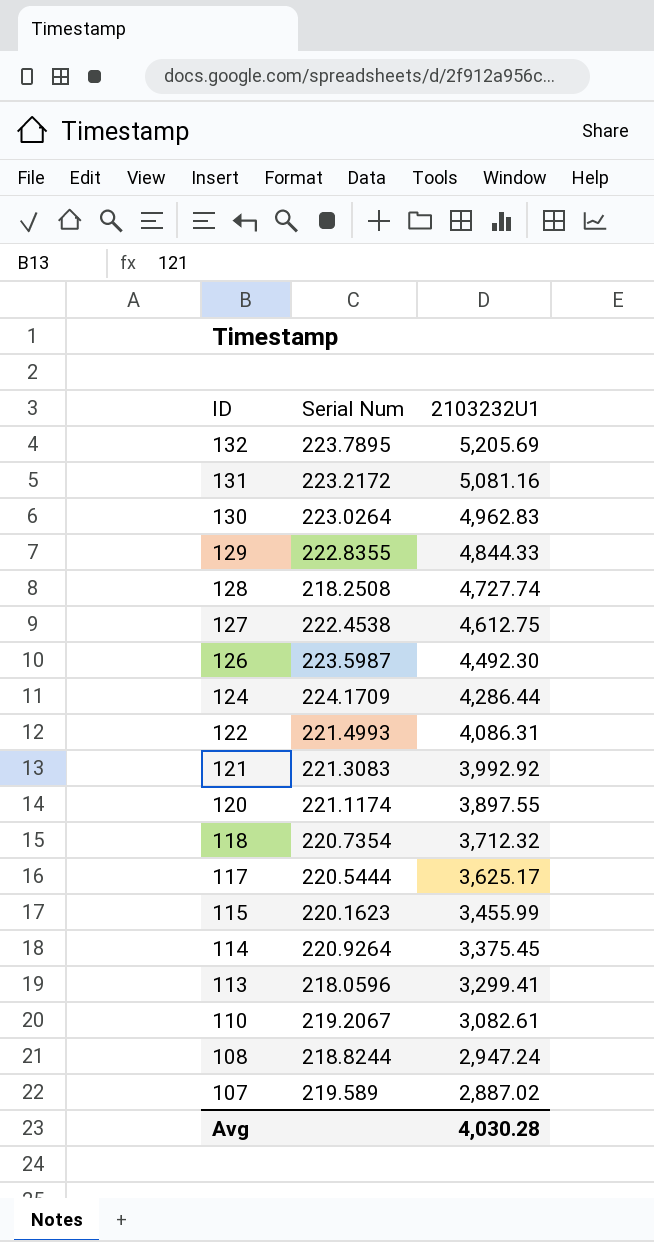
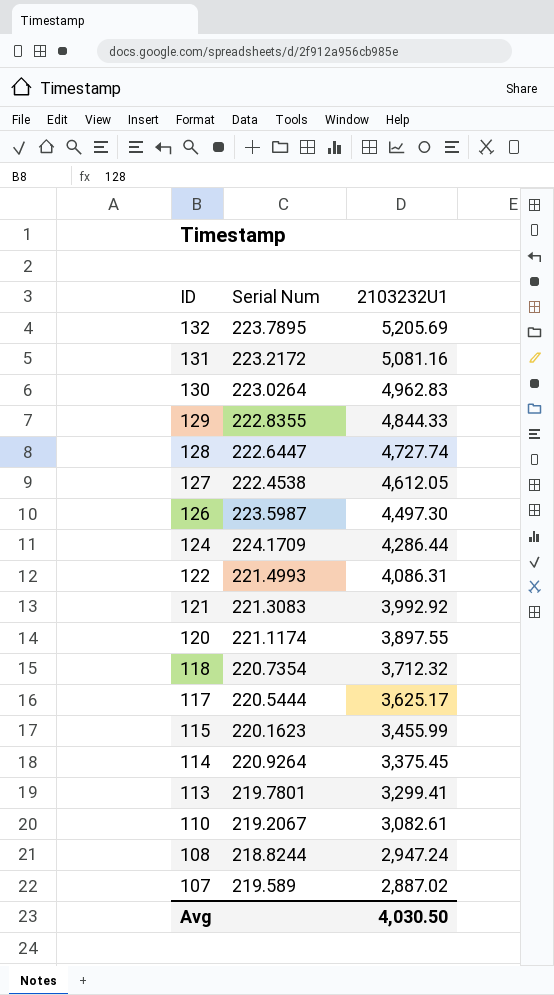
128 | Serial Num: 218.2508 -> 222.6447
127 | 2103232U1: 4,612.75 -> 4,612.05
126 | 2103232U1: 4,492.30 -> 4,497.30
113 | Serial Num: 218.0596 -> 219.7801
Avg | 2103232U1: 4,030.28 -> 4,030.50

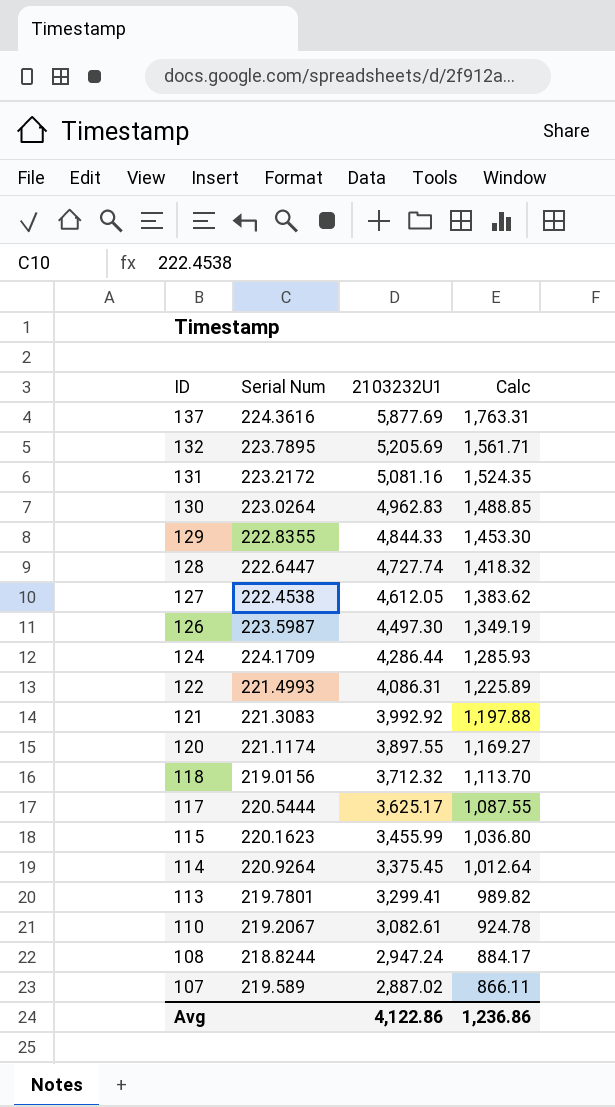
column Calc | formula: none -> [2103232U1] * 0.3
row 137: none -> 224.3616 | 5,877.69 | 1,763.31
118 | Serial Num: 220.7354 -> 219.0156
Avg | 2103232U1: 4,030.50 -> 4,122.86

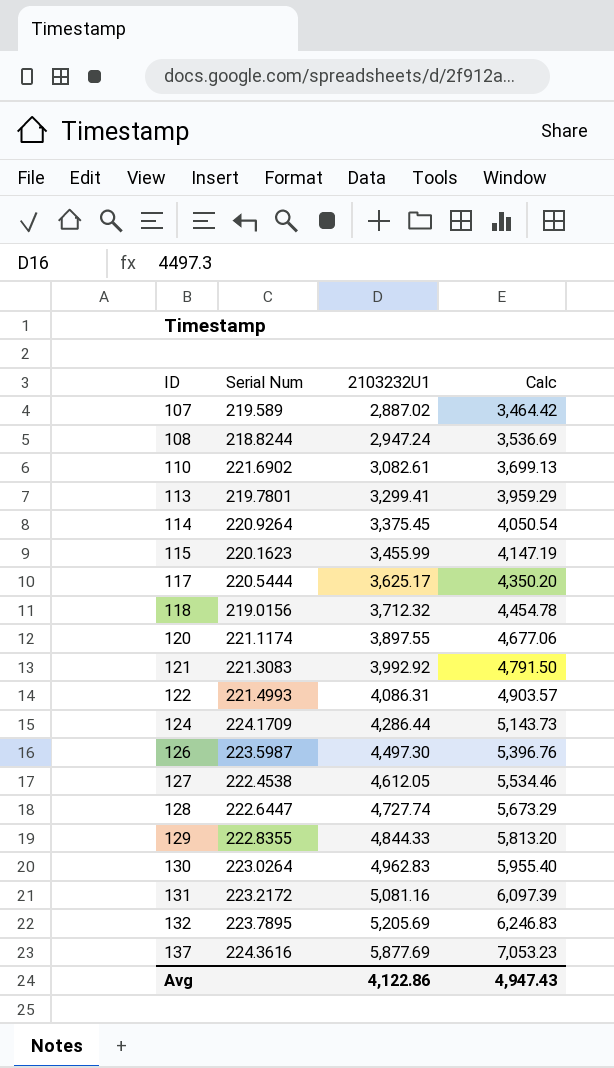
row order: ID descending -> ID ascending
column Calc | formula: [2103232U1] * 0.3 -> [2103232U1] * 1.2
110 | Serial Num: 219.2067 -> 221.6902
Avg | Calc: 1,236.86 -> 4,947.43

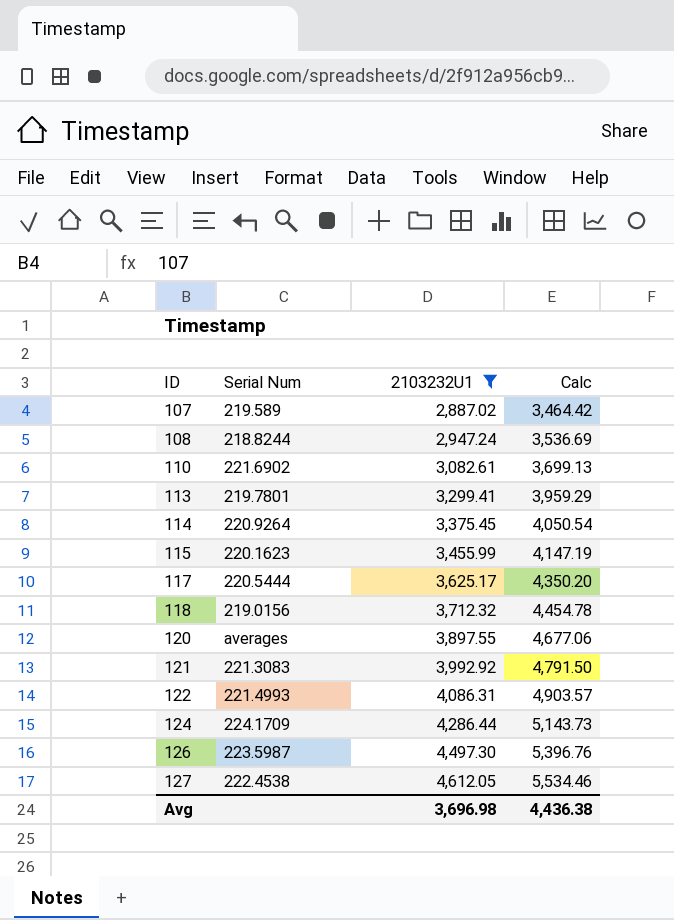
filter: none -> 2103232U1 <= 4,612.05
120 | Serial Num: 221.1174 -> averages
Avg | 2103232U1: 4,122.86 -> 3,696.98
Avg | Calc: 4,947.43 -> 4,436.38

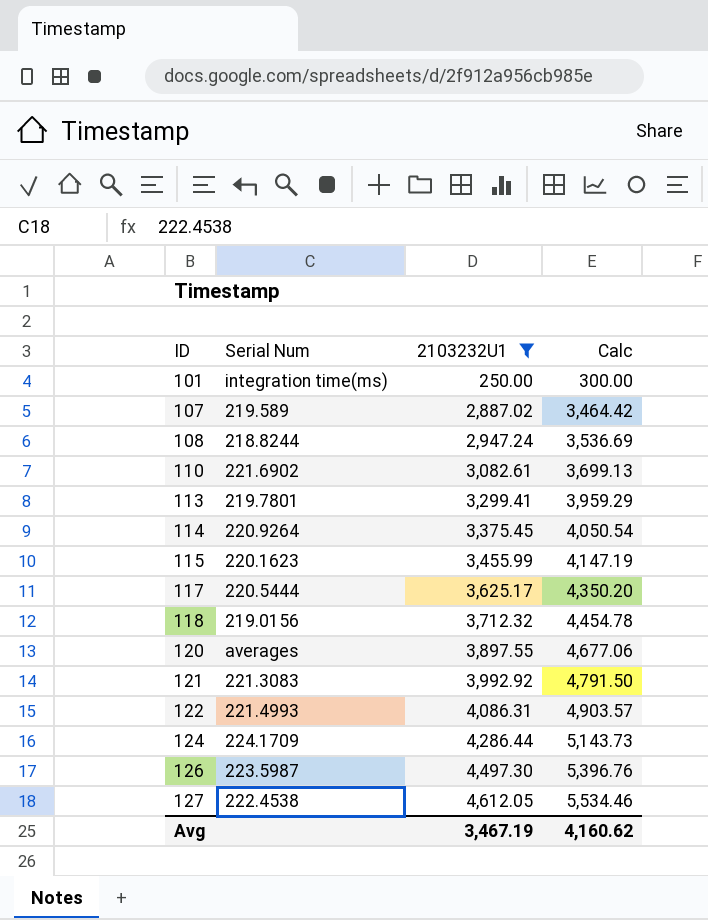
row 101: none -> integration time(ms) | 250.00 | 300.00
Avg | 2103232U1: 3,696.98 -> 3,467.19
Avg | Calc: 4,436.38 -> 4,160.62

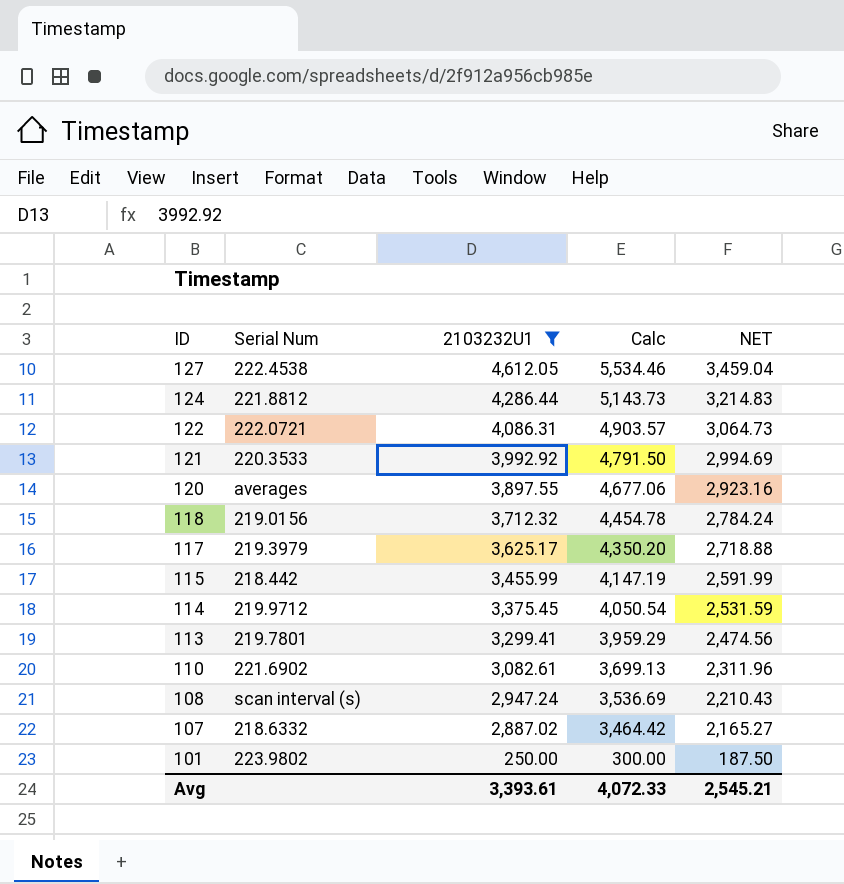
row order: ID ascending -> ID descending
column NET | formula: none -> [2103232U1] * 0.75
row 126: 223.5987 | 4,497.30 | 5,396.76 -> none
124 | Serial Num: 224.1709 -> 221.8812
122 | Serial Num: 221.4993 -> 222.0721
121 | Serial Num: 221.3083 -> 220.3533
117 | Serial Num: 220.5444 -> 219.3979
115 | Serial Num: 220.1623 -> 218.442
114 | Serial Num: 220.9264 -> 219.9712
108 | Serial Num: 218.8244 -> scan interval (s)
107 | Serial Num: 219.589 -> 218.6332
101 | Serial Num: integration time(ms) -> 223.9802
Avg | 2103232U1: 3,467.19 -> 3,393.61
Avg | Calc: 4,160.62 -> 4,072.33

